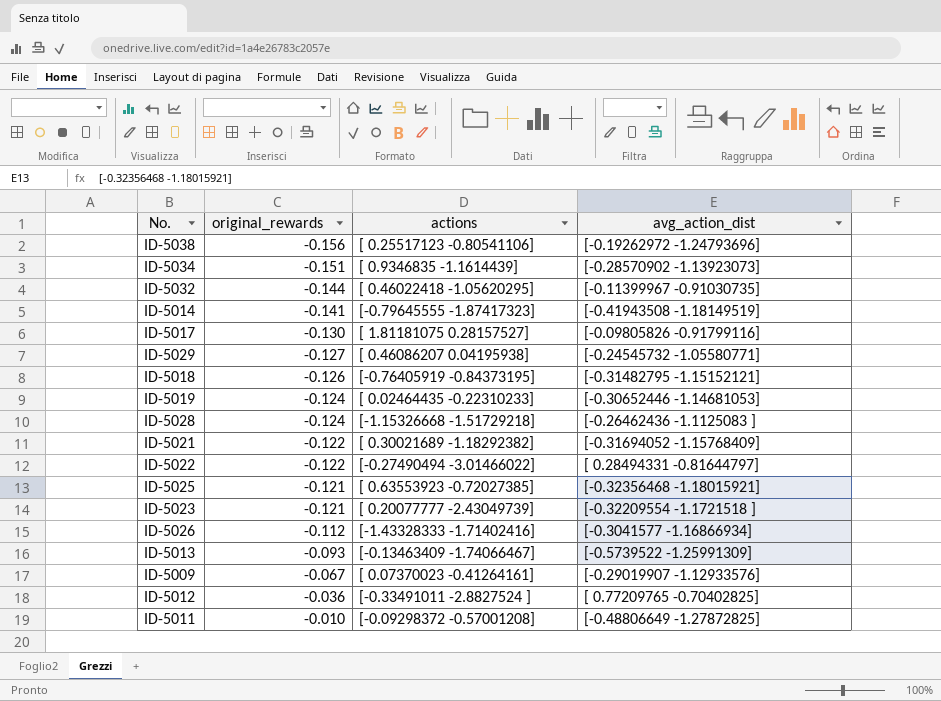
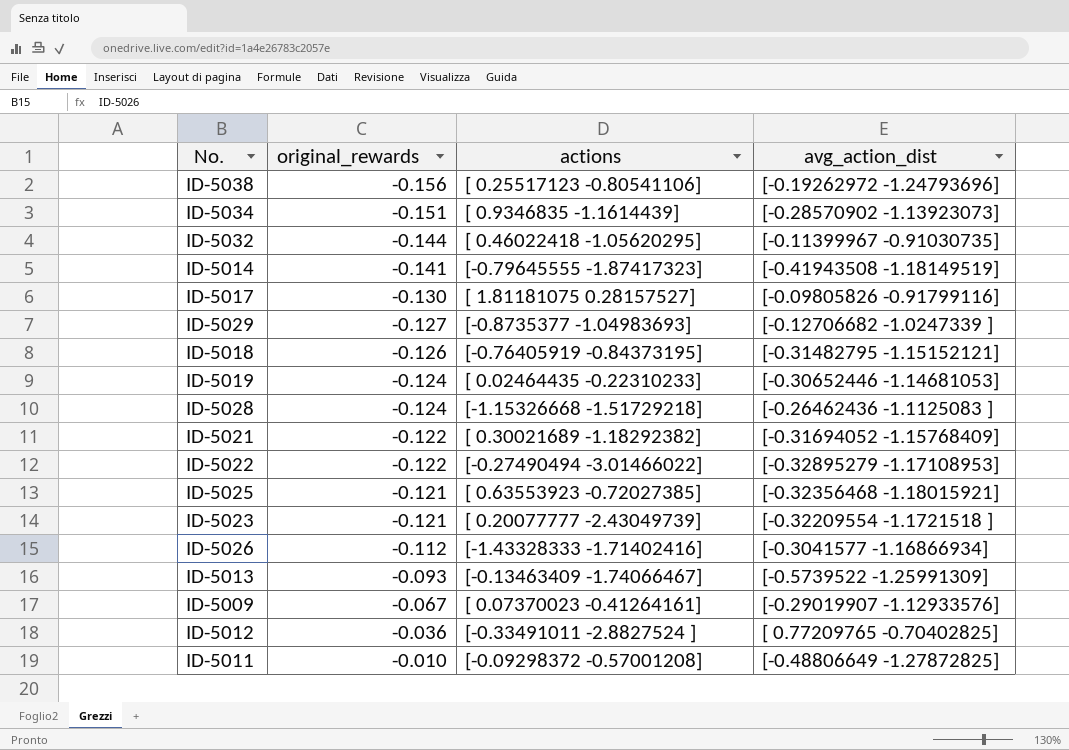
ID-5029 | actions: [ 0.46086207 0.04195938] -> [-0.8735377 -1.04983693]
ID-5029 | avg_action_dist: [-0.24545732 -1.05580771] -> [-0.12706682 -1.0247339 ]
ID-5022 | avg_action_dist: [ 0.28494331 -0.81644797] -> [-0.32895279 -1.17108953]

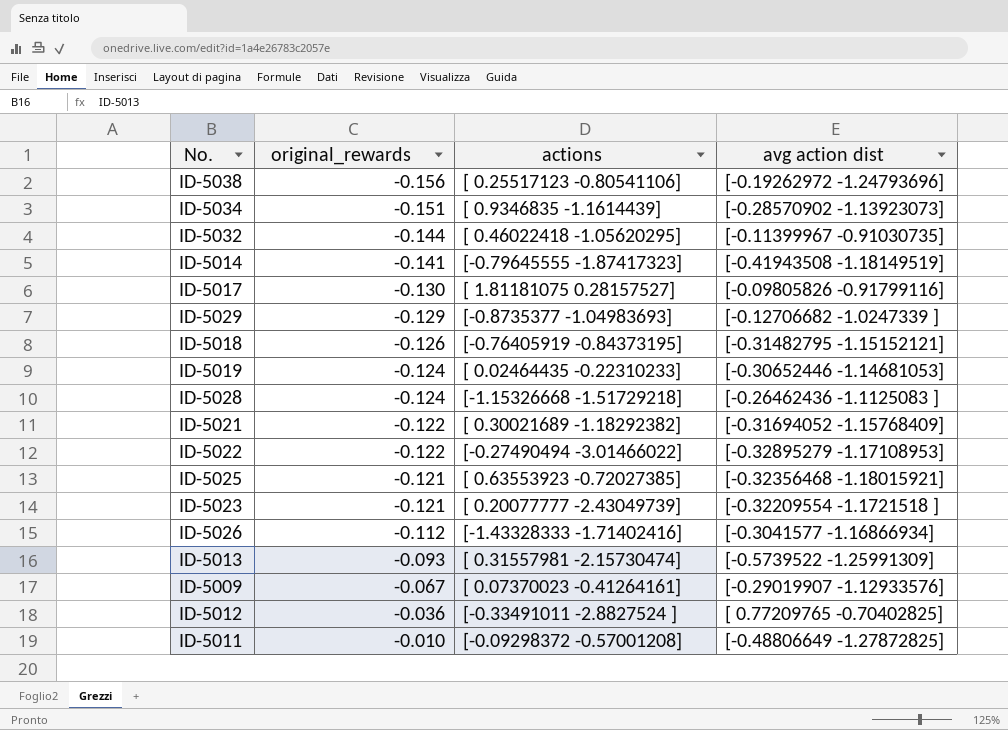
column name: avg_action_dist -> avg action dist
ID-5029 | original_rewards: -0.127 -> -0.129
ID-5013 | actions: [-0.13463409 -1.74066467] -> [ 0.31557981 -2.15730474]

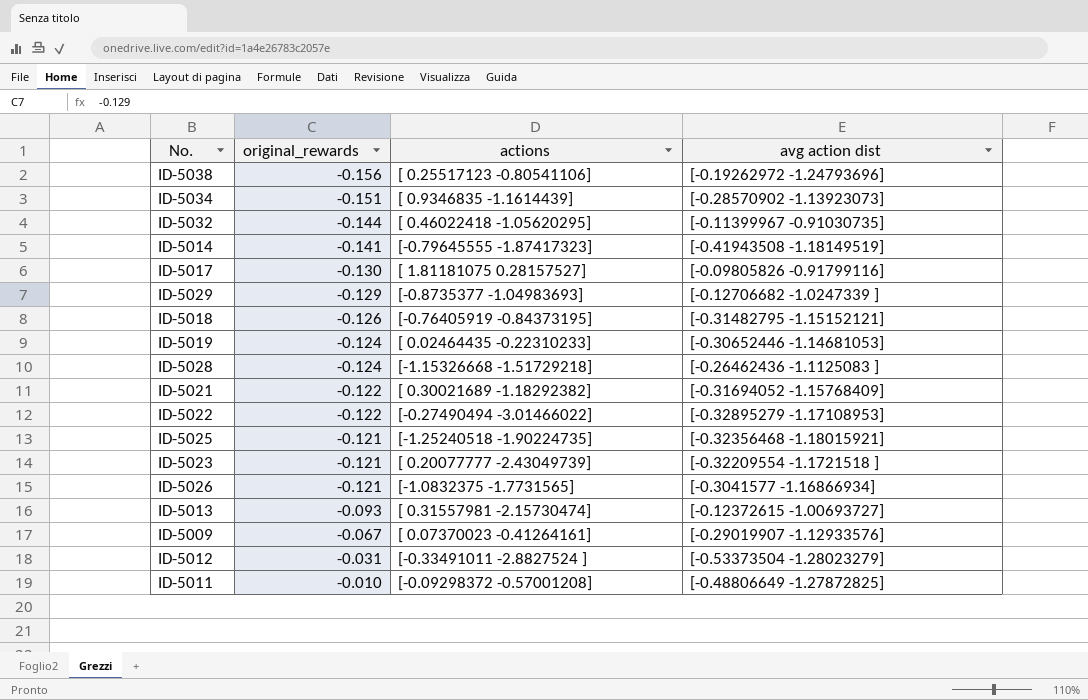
ID-5025 | actions: [ 0.63553923 -0.72027385] -> [-1.25240518 -1.90224735]
ID-5026 | original_rewards: -0.112 -> -0.121
ID-5026 | actions: [-1.43328333 -1.71402416] -> [-1.0832375 -1.7731565]
ID-5013 | avg action dist: [-0.5739522 -1.25991309] -> [-0.12372615 -1.00693727]
ID-5012 | original_rewards: -0.036 -> -0.031
ID-5012 | avg action dist: [ 0.77209765 -0.70402825] -> [-0.53373504 -1.28023279]

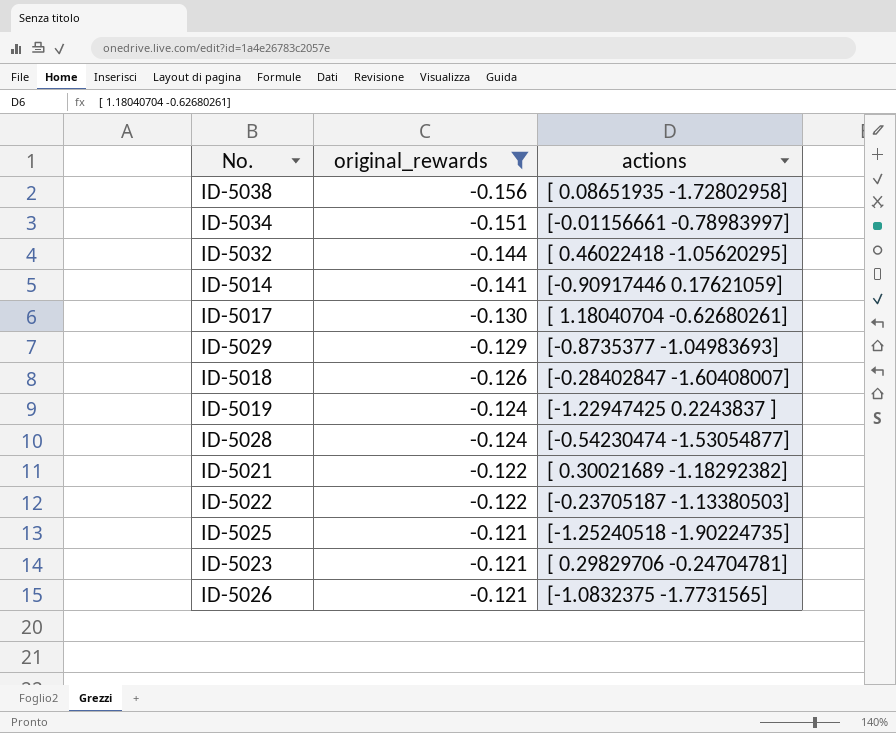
filter: none -> original_rewards <= -0.121
column avg action dist | position: 4 -> none
ID-5038 | actions: [ 0.25517123 -0.80541106] -> [ 0.08651935 -1.72802958]
ID-5034 | actions: [ 0.9346835 -1.1614439] -> [-0.01156661 -0.78983997]
ID-5014 | actions: [-0.79645555 -1.87417323] -> [-0.90917446 0.17621059]
ID-5017 | actions: [ 1.81181075 0.28157527] -> [ 1.18040704 -0.62680261]
ID-5018 | actions: [-0.76405919 -0.84373195] -> [-0.28402847 -1.60408007]
ID-5019 | actions: [ 0.02464435 -0.22310233] -> [-1.22947425 0.2243837 ]
ID-5028 | actions: [-1.15326668 -1.51729218] -> [-0.54230474 -1.53054877]
ID-5022 | actions: [-0.27490494 -3.01466022] -> [-0.23705187 -1.13380503]
ID-5023 | actions: [ 0.20077777 -2.43049739] -> [ 0.29829706 -0.24704781]

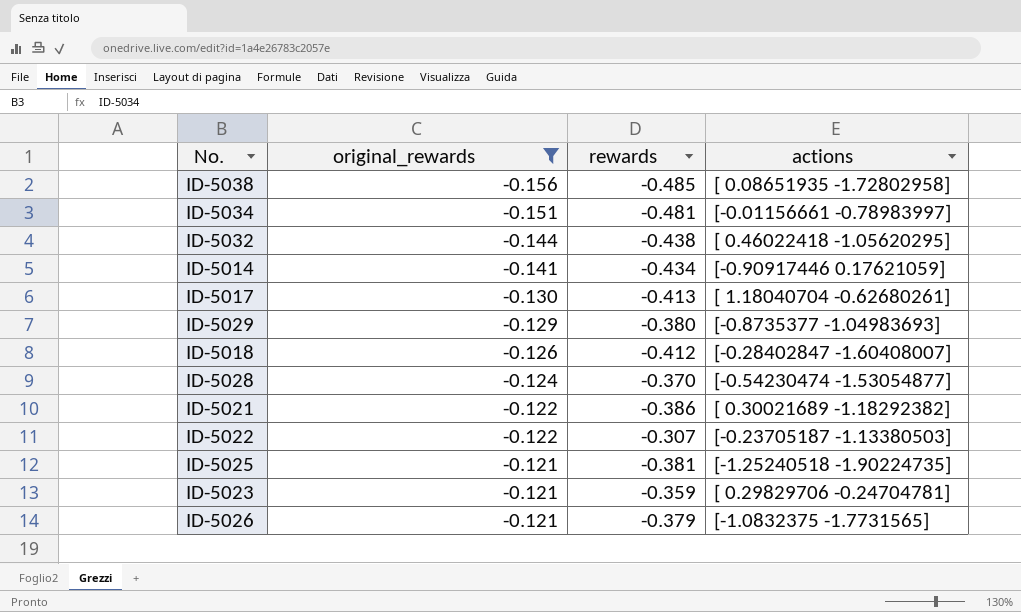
column rewards | position: none -> 3
row ID-5019: -0.124 | [-1.22947425 0.2243837 ] -> none

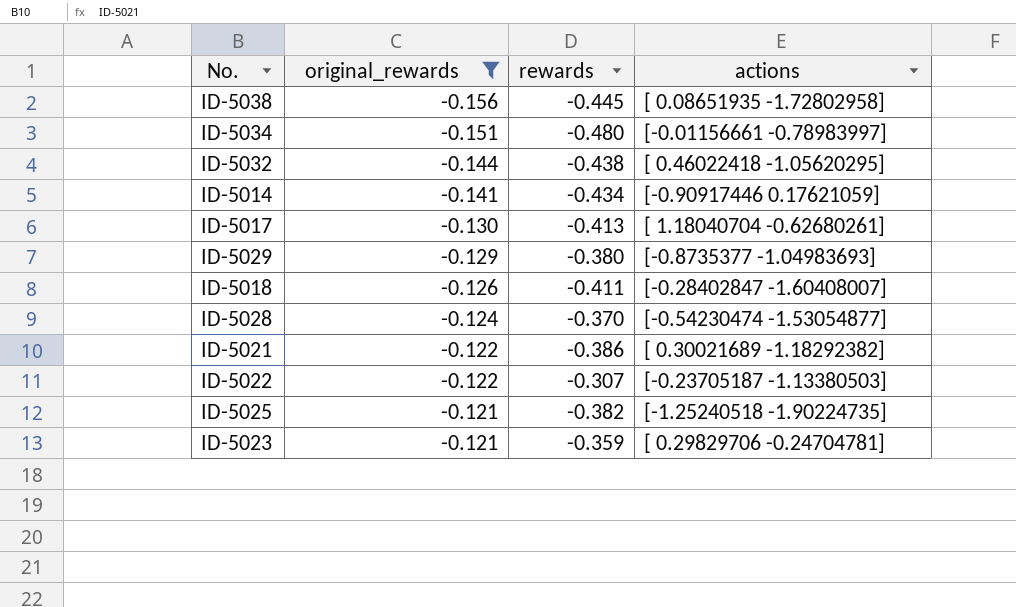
row ID-5026: -0.121 | -0.379 | [-1.0832375 -1.7731565] -> none
ID-5038 | rewards: -0.485 -> -0.445
ID-5034 | rewards: -0.481 -> -0.480
ID-5018 | rewards: -0.412 -> -0.411
ID-5025 | rewards: -0.381 -> -0.382

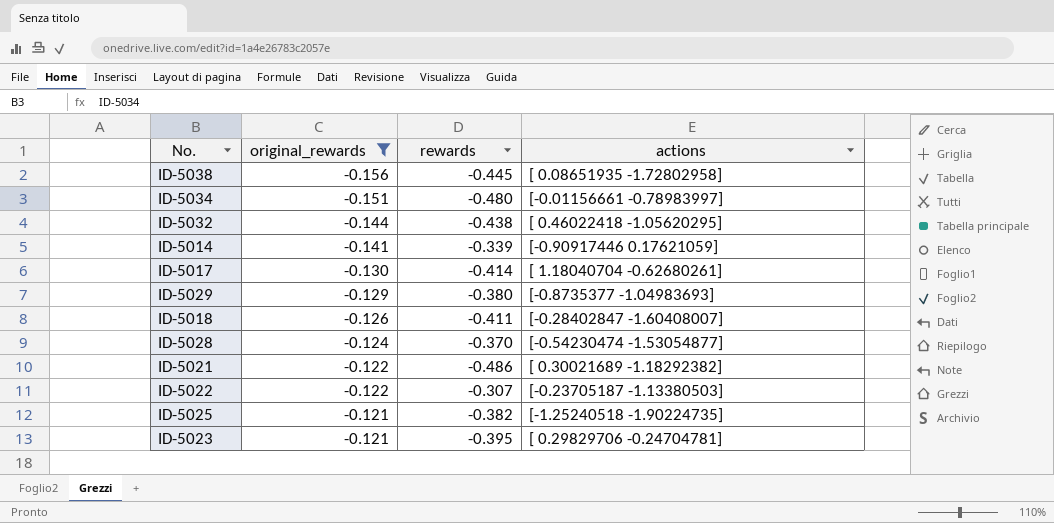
ID-5014 | rewards: -0.434 -> -0.339
ID-5017 | rewards: -0.413 -> -0.414
ID-5021 | rewards: -0.386 -> -0.486
ID-5023 | rewards: -0.359 -> -0.395

